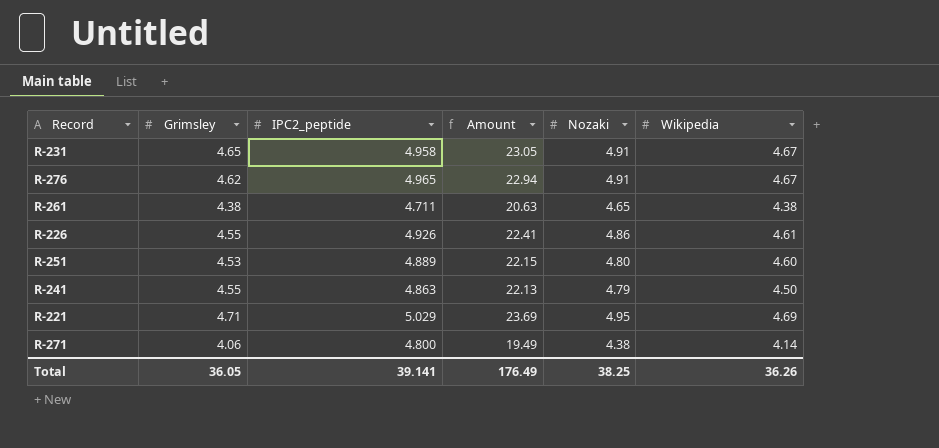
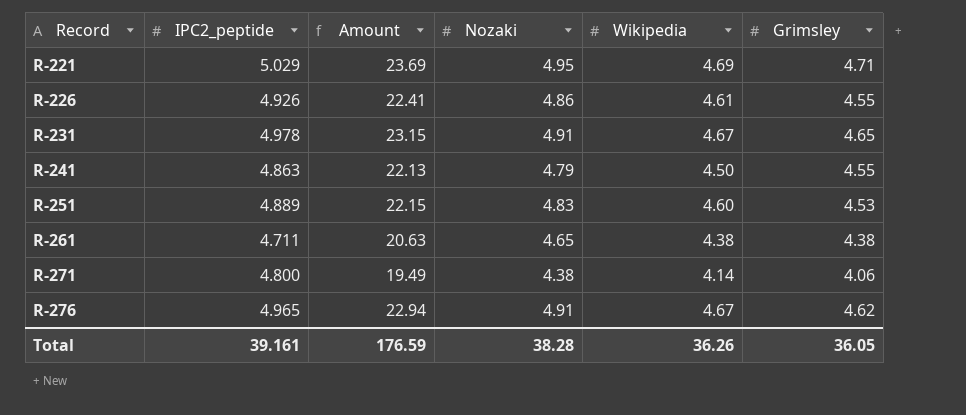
row order: none -> Record ascending
column Grimsley | position: 2 -> 6
R-231 | IPC2_peptide: 4.958 -> 4.978
R-231 | Amount: 23.05 -> 23.15
R-251 | Nozaki: 4.80 -> 4.83
Total | IPC2_peptide: 39.141 -> 39.161
Total | Amount: 176.49 -> 176.59
Total | Nozaki: 38.25 -> 38.28

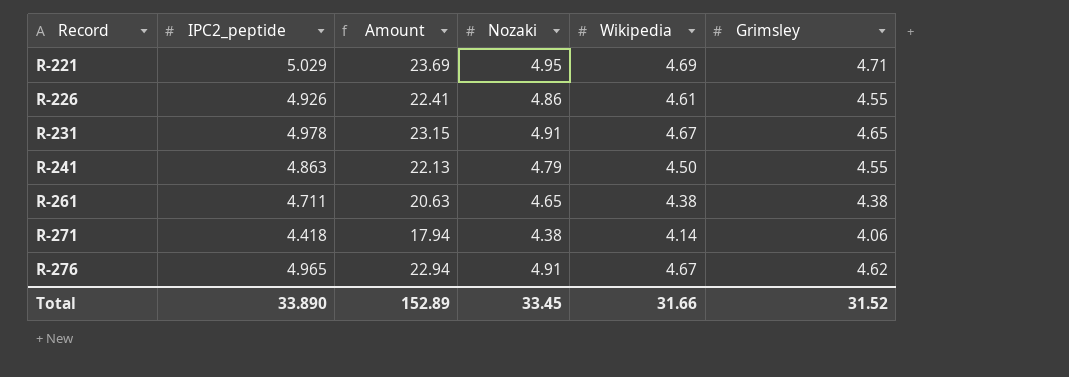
row R-251: 4.889 | 22.15 | 4.83 | 4.60 | 4.53 -> none
R-271 | IPC2_peptide: 4.800 -> 4.418
R-271 | Amount: 19.49 -> 17.94
Total | IPC2_peptide: 39.161 -> 33.890
Total | Amount: 176.59 -> 152.89
Total | Nozaki: 38.28 -> 33.45
Total | Wikipedia: 36.26 -> 31.66
Total | Grimsley: 36.05 -> 31.52

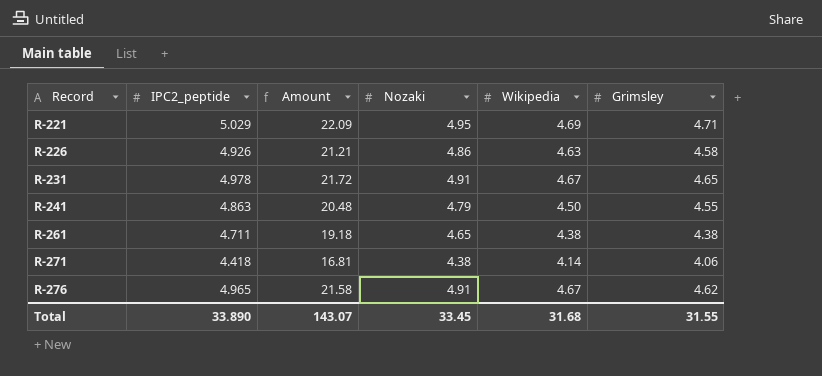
column Amount | formula: [IPC2_peptide] * [Grimsley] -> [Wikipedia] * [Grimsley]
R-226 | Wikipedia: 4.61 -> 4.63
R-226 | Grimsley: 4.55 -> 4.58
Total | Amount: 152.89 -> 143.07
Total | Wikipedia: 31.66 -> 31.68
Total | Grimsley: 31.52 -> 31.55

